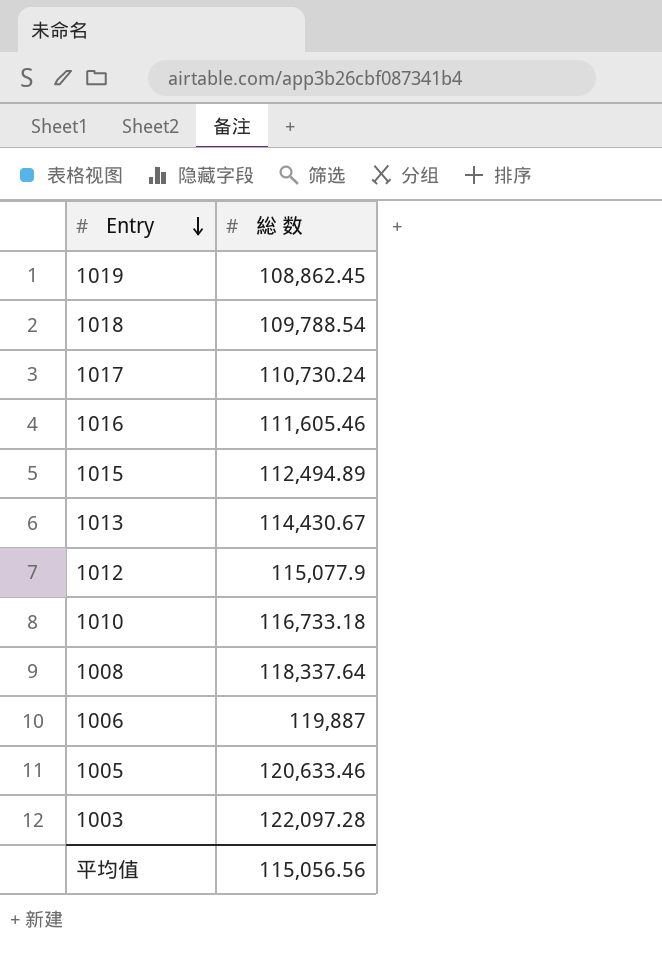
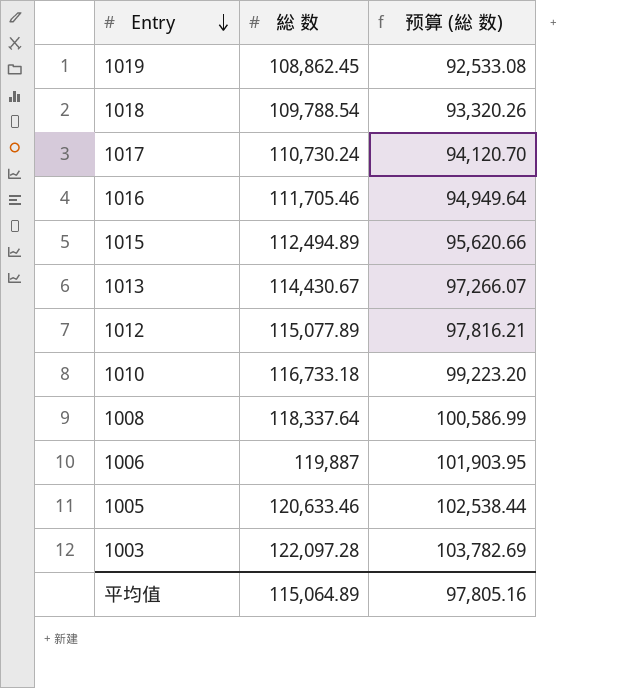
column 预算 (総 数) | formula: none -> [総 数] * 0.85
1016 | 総 数: 111,605.46 -> 111,705.46
1012 | 総 数: 115,077.9 -> 115,077.89
平均值 | 総 数: 115,056.56 -> 115,064.89

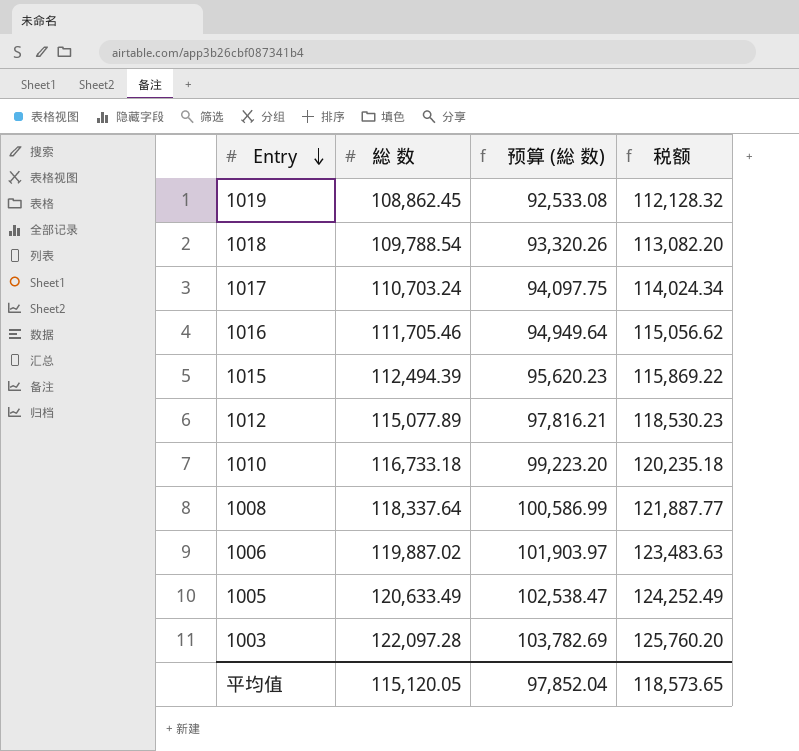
column 税额 | formula: none -> [総 数] * 1.03
row 1013: 114,430.67 | 97,266.07 -> none
1017 | 総 数: 110,730.24 -> 110,703.24
1017 | 预算 (総 数): 94,120.70 -> 94,097.75
1015 | 総 数: 112,494.89 -> 112,494.39
1015 | 预算 (総 数): 95,620.66 -> 95,620.23
1006 | 総 数: 119,887 -> 119,887.02
1006 | 预算 (総 数): 101,903.95 -> 101,903.97
1005 | 総 数: 120,633.46 -> 120,633.49
1005 | 预算 (総 数): 102,538.44 -> 102,538.47
平均值 | 総 数: 115,064.89 -> 115,120.05
平均值 | 预算 (総 数): 97,805.16 -> 97,852.04

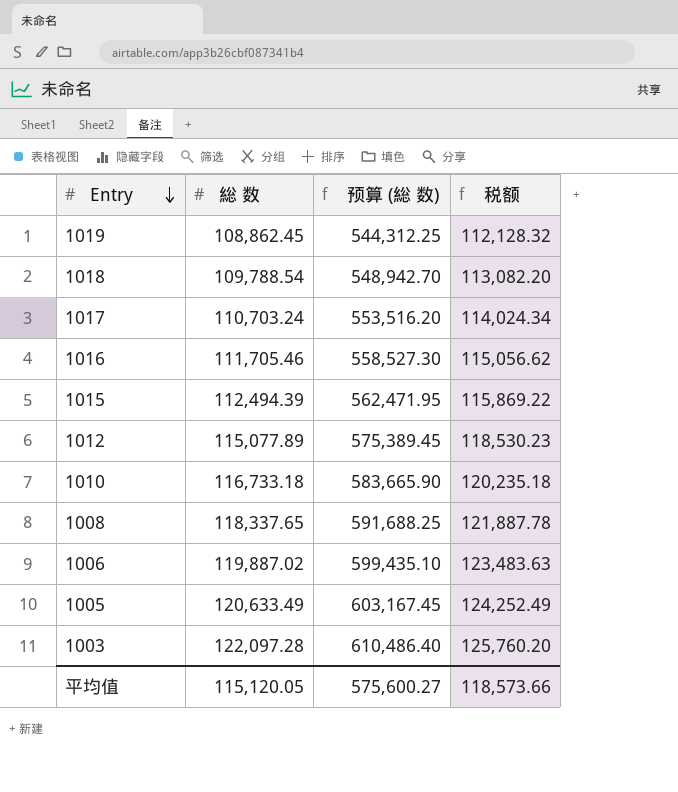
column 预算 (総 数) | formula: [総 数] * 0.85 -> [総 数] * 5
1008 | 総 数: 118,337.64 -> 118,337.65
1008 | 税额: 121,887.77 -> 121,887.78
平均值 | 预算 (総 数): 97,852.04 -> 575,600.27
平均值 | 税额: 118,573.65 -> 118,573.66

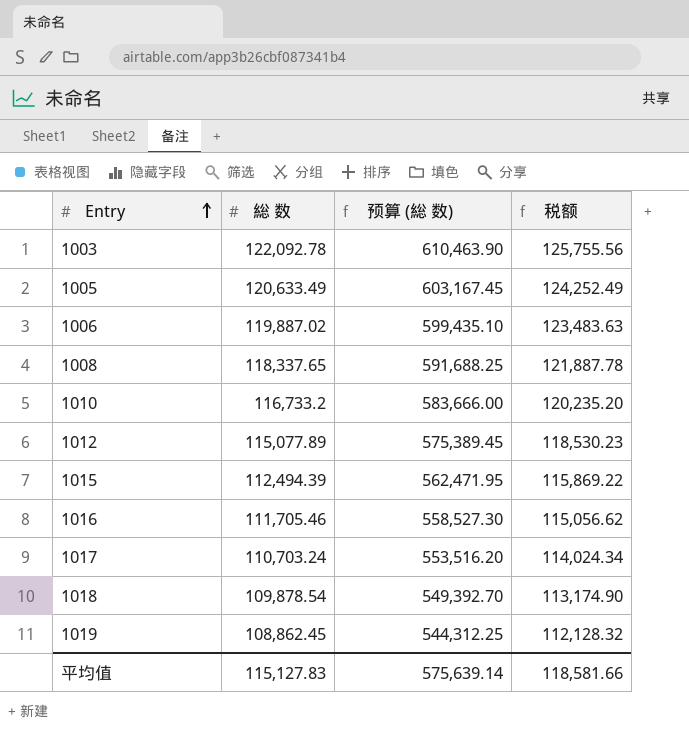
row order: Entry descending -> Entry ascending
1003 | 総 数: 122,097.28 -> 122,092.78
1003 | 预算 (総 数): 610,486.40 -> 610,463.90
1003 | 税额: 125,760.20 -> 125,755.56
1010 | 総 数: 116,733.18 -> 116,733.2
1010 | 预算 (総 数): 583,665.90 -> 583,666.00
1010 | 税额: 120,235.18 -> 120,235.20
1018 | 総 数: 109,788.54 -> 109,878.54
1018 | 预算 (総 数): 548,942.70 -> 549,392.70
1018 | 税额: 113,082.20 -> 113,174.90
平均值 | 総 数: 115,120.05 -> 115,127.83
平均值 | 预算 (総 数): 575,600.27 -> 575,639.14
平均值 | 税额: 118,573.66 -> 118,581.66

